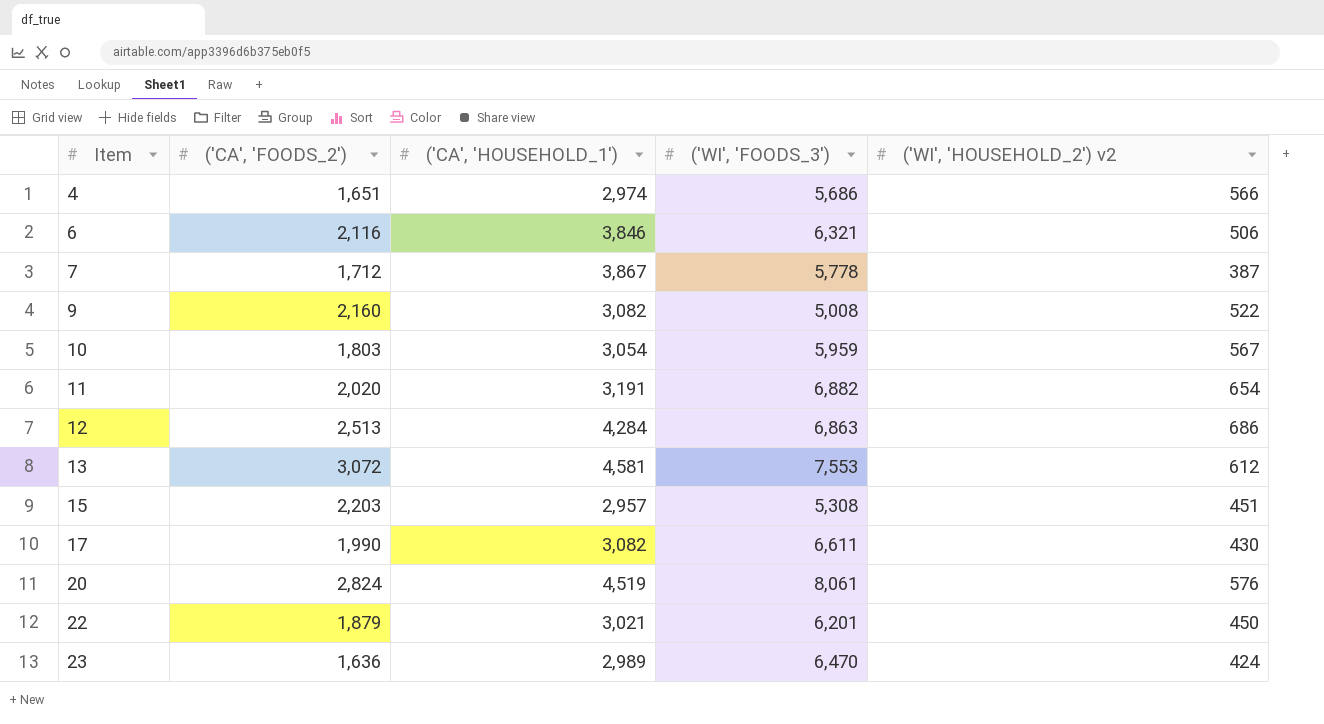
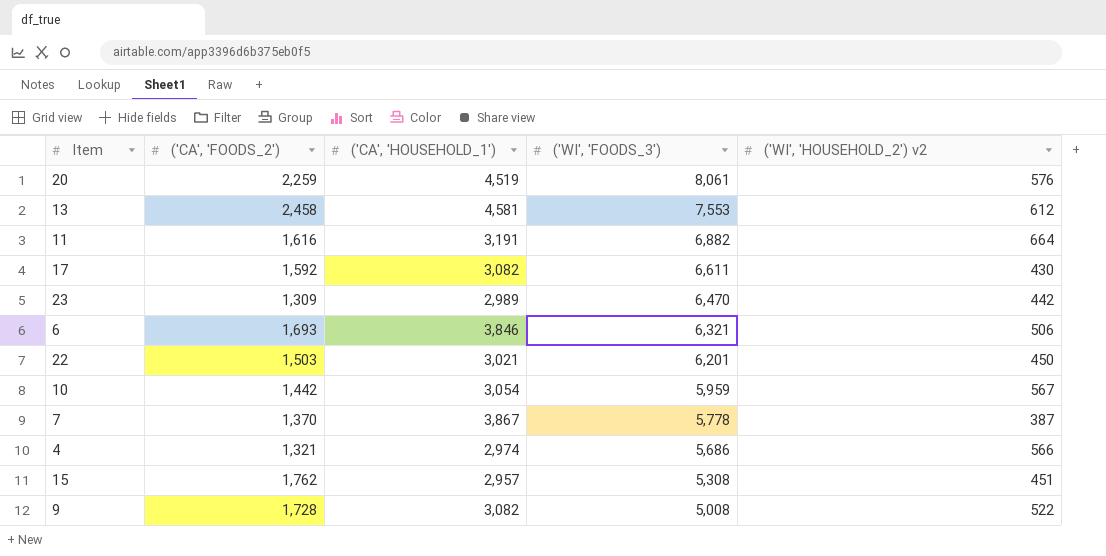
row order: Item ascending -> ('WI', 'FOODS_3') descending
row 12: 2,513 | 4,284 | 6,863 | 686 -> none
20 | ('CA', 'FOODS_2'): 2,824 -> 2,259
13 | ('CA', 'FOODS_2'): 3,072 -> 2,458
11 | ('CA', 'FOODS_2'): 2,020 -> 1,616
11 | ('WI', 'HOUSEHOLD_2') v2: 654 -> 664
17 | ('CA', 'FOODS_2'): 1,990 -> 1,592
23 | ('CA', 'FOODS_2'): 1,636 -> 1,309
23 | ('WI', 'HOUSEHOLD_2') v2: 424 -> 442
6 | ('CA', 'FOODS_2'): 2,116 -> 1,693
22 | ('CA', 'FOODS_2'): 1,879 -> 1,503
10 | ('CA', 'FOODS_2'): 1,803 -> 1,442
7 | ('CA', 'FOODS_2'): 1,712 -> 1,370
4 | ('CA', 'FOODS_2'): 1,651 -> 1,321
15 | ('CA', 'FOODS_2'): 2,203 -> 1,762
9 | ('CA', 'FOODS_2'): 2,160 -> 1,728

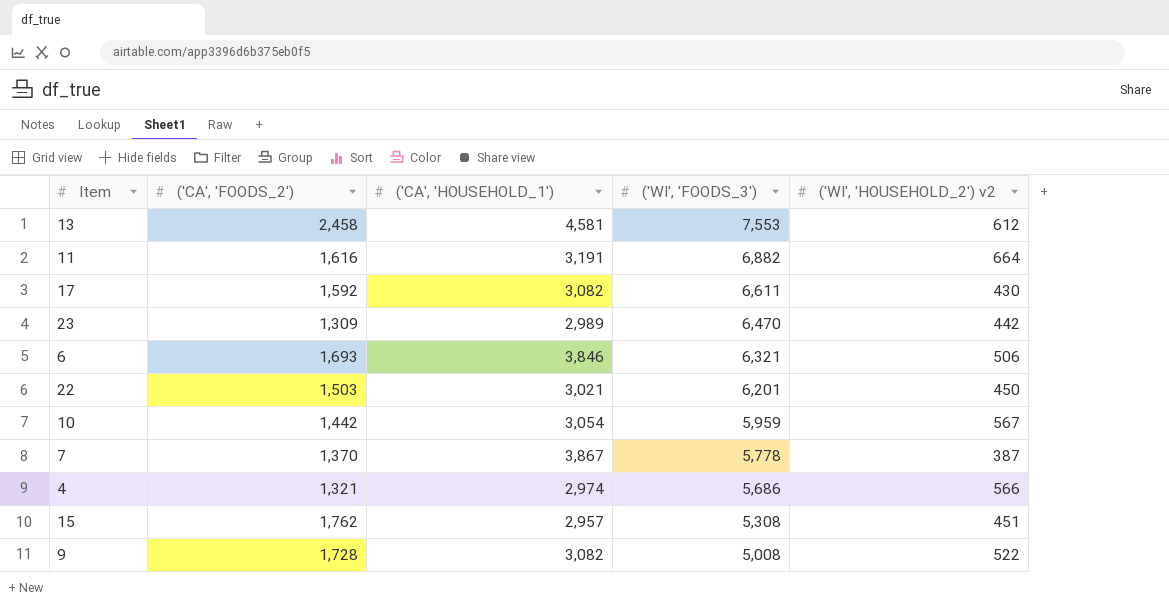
row 20: 2,259 | 4,519 | 8,061 | 576 -> none

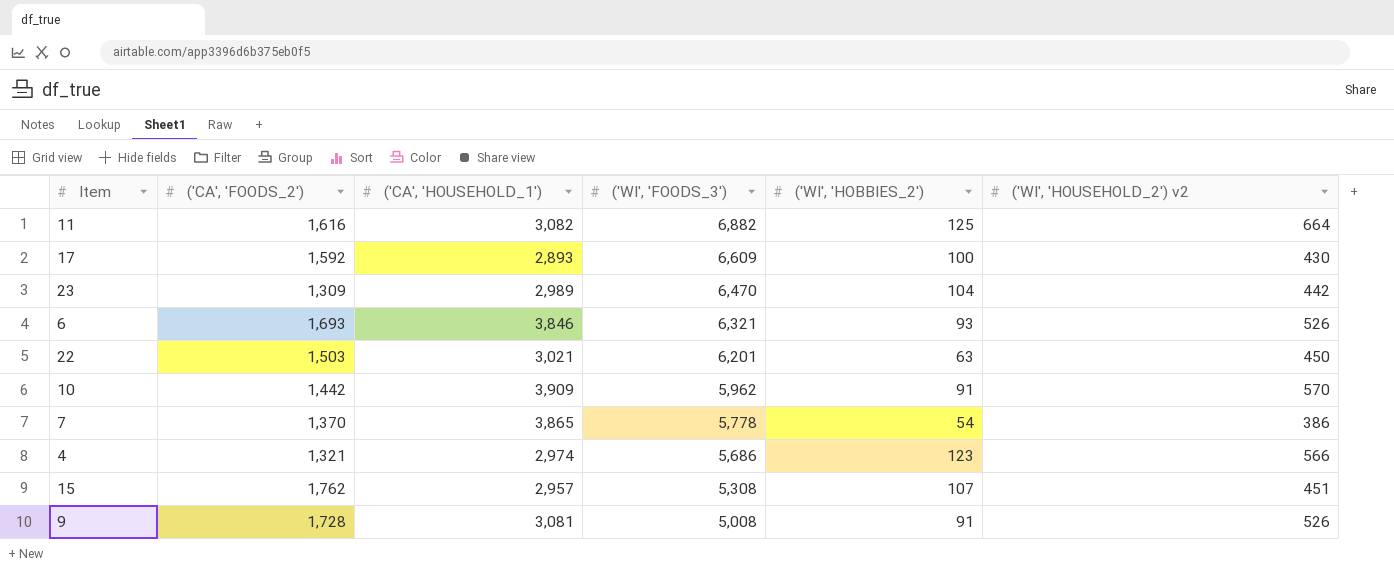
column ('WI', 'HOBBIES_2') | position: none -> 5
row 13: 2,458 | 4,581 | 7,553 | 612 -> none
11 | ('CA', 'HOUSEHOLD_1'): 3,191 -> 3,082
17 | ('CA', 'HOUSEHOLD_1'): 3,082 -> 2,893
17 | ('WI', 'FOODS_3'): 6,611 -> 6,609
6 | ('WI', 'HOUSEHOLD_2') v2: 506 -> 526
10 | ('CA', 'HOUSEHOLD_1'): 3,054 -> 3,909
10 | ('WI', 'FOODS_3'): 5,959 -> 5,962
10 | ('WI', 'HOUSEHOLD_2') v2: 567 -> 570
7 | ('CA', 'HOUSEHOLD_1'): 3,867 -> 3,865
7 | ('WI', 'HOUSEHOLD_2') v2: 387 -> 386
9 | ('CA', 'HOUSEHOLD_1'): 3,082 -> 3,081
9 | ('WI', 'HOUSEHOLD_2') v2: 522 -> 526

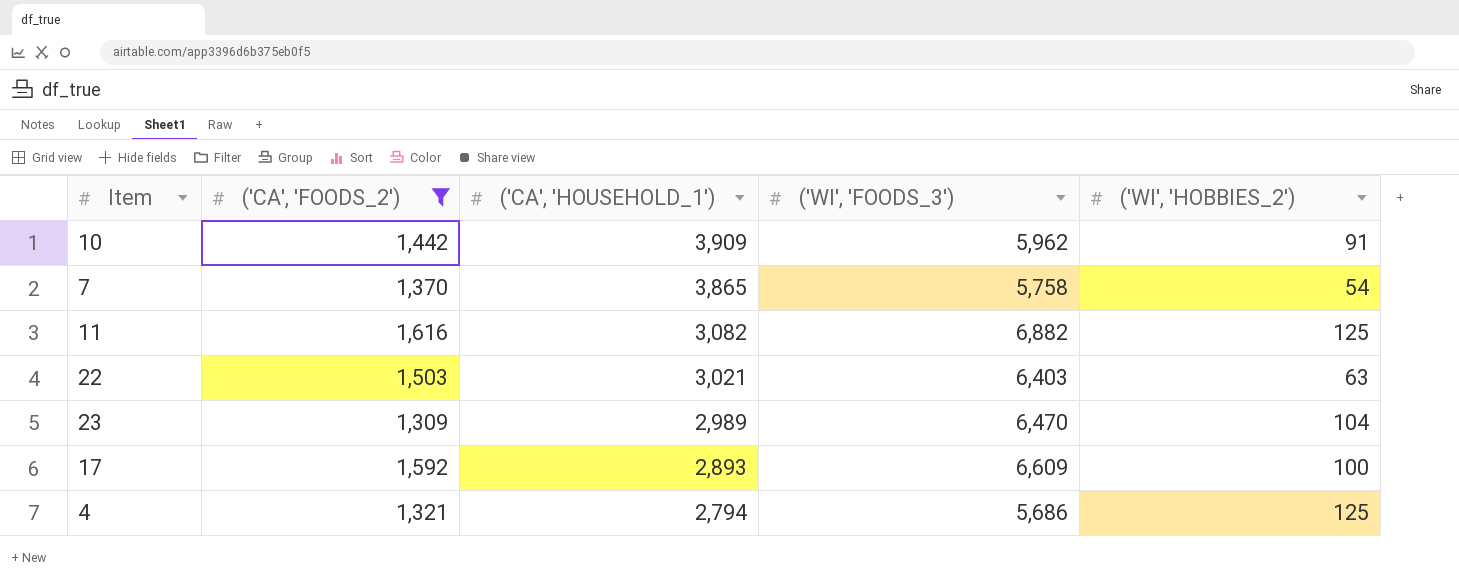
filter: none -> ('CA', 'FOODS_2') <= 1,616
row order: ('WI', 'FOODS_3') descending -> ('CA', 'HOUSEHOLD_1') descending
column ('WI', 'HOUSEHOLD_2') v2 | position: 6 -> none
7 | ('WI', 'FOODS_3'): 5,778 -> 5,758
22 | ('WI', 'FOODS_3'): 6,201 -> 6,403
4 | ('CA', 'HOUSEHOLD_1'): 2,974 -> 2,794
4 | ('WI', 'HOBBIES_2'): 123 -> 125

